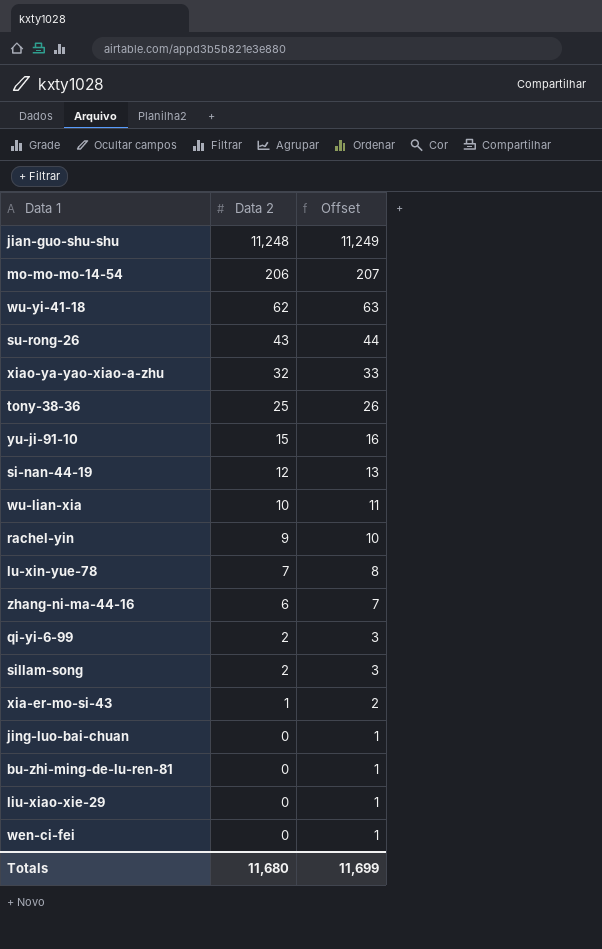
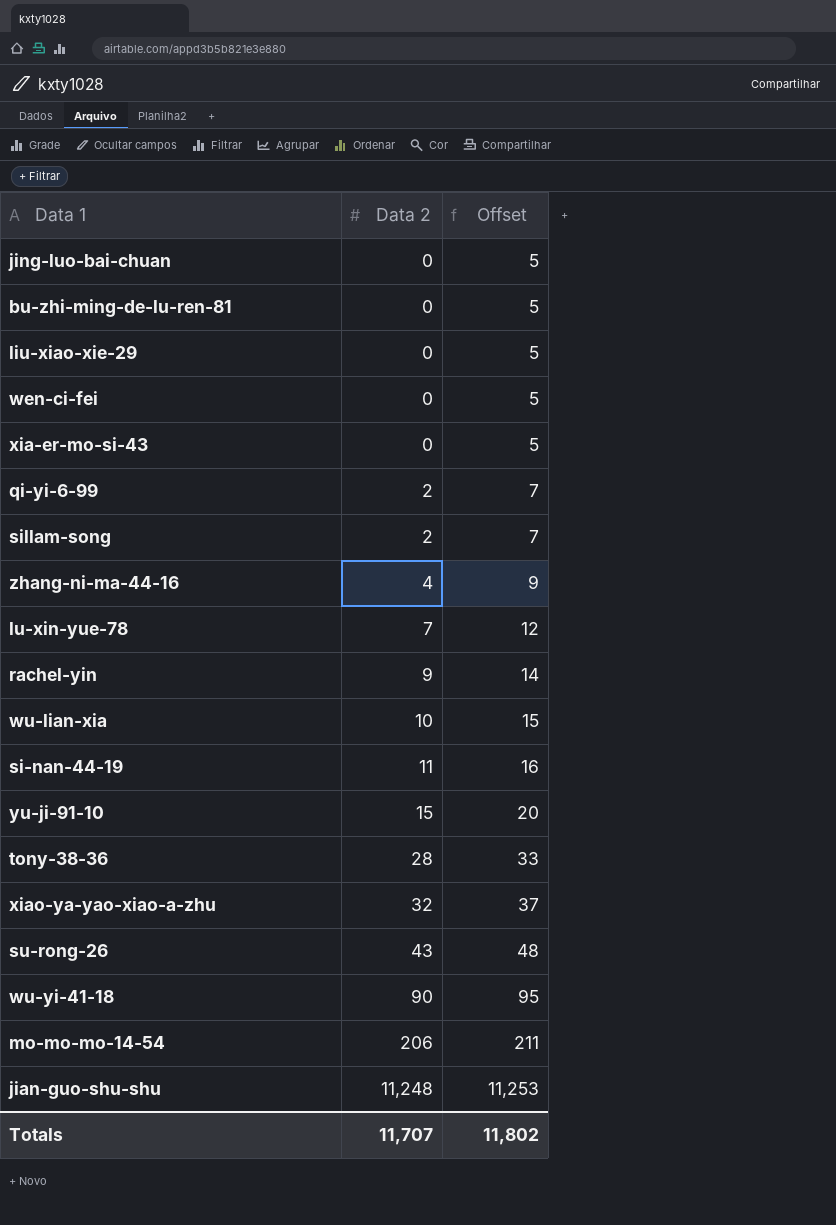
row order: Data 2 descending -> Data 2 ascending
column Offset | formula: [Data 2] + 1 -> [Data 2] + 5
xia-er-mo-si-43 | Data 2: 1 -> 0
zhang-ni-ma-44-16 | Data 2: 6 -> 4
si-nan-44-19 | Data 2: 12 -> 11
tony-38-36 | Data 2: 25 -> 28
wu-yi-41-18 | Data 2: 62 -> 90
Totals | Data 2: 11,680 -> 11,707
Totals | Offset: 11,699 -> 11,802

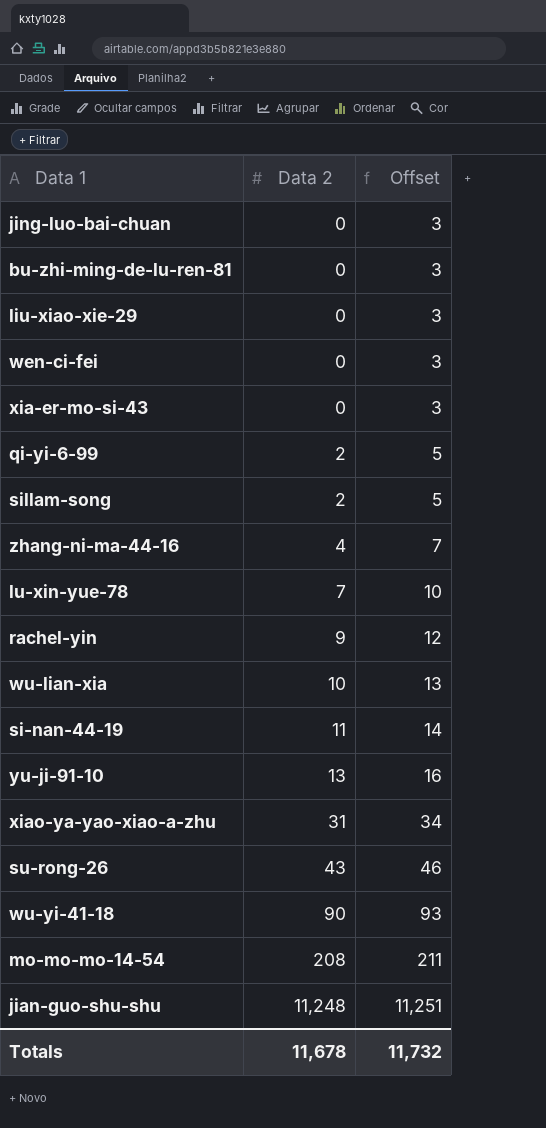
column Offset | formula: [Data 2] + 5 -> [Data 2] + 3
row tony-38-36: 28 | 33 -> none
yu-ji-91-10 | Data 2: 15 -> 13
xiao-ya-yao-xiao-a-zhu | Data 2: 32 -> 31
mo-mo-mo-14-54 | Data 2: 206 -> 208
Totals | Data 2: 11,707 -> 11,678
Totals | Offset: 11,802 -> 11,732

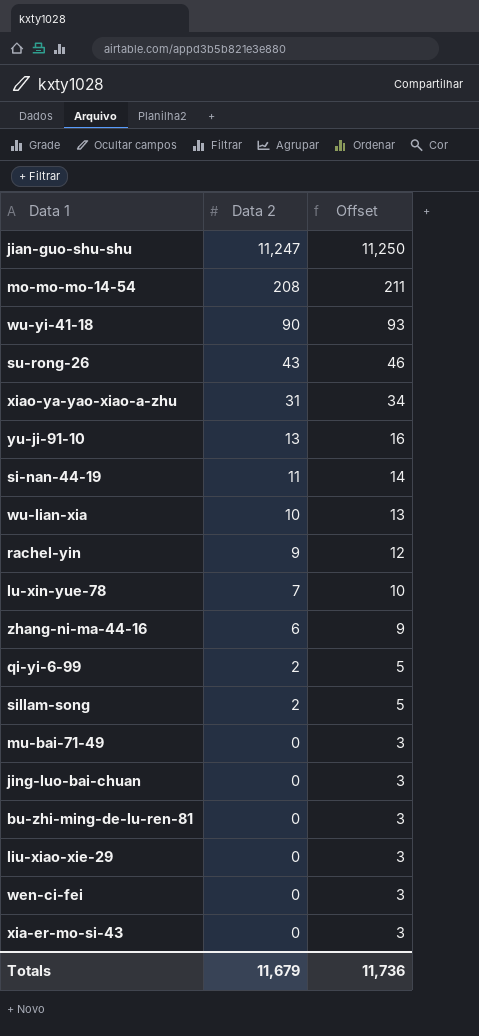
row order: Data 2 ascending -> Data 2 descending
jian-guo-shu-shu | Data 2: 11,248 -> 11,247
jian-guo-shu-shu | Offset: 11,251 -> 11,250
zhang-ni-ma-44-16 | Data 2: 4 -> 6
zhang-ni-ma-44-16 | Offset: 7 -> 9
row mu-bai-71-49: none -> 0 | 3
Totals | Data 2: 11,678 -> 11,679
Totals | Offset: 11,732 -> 11,736

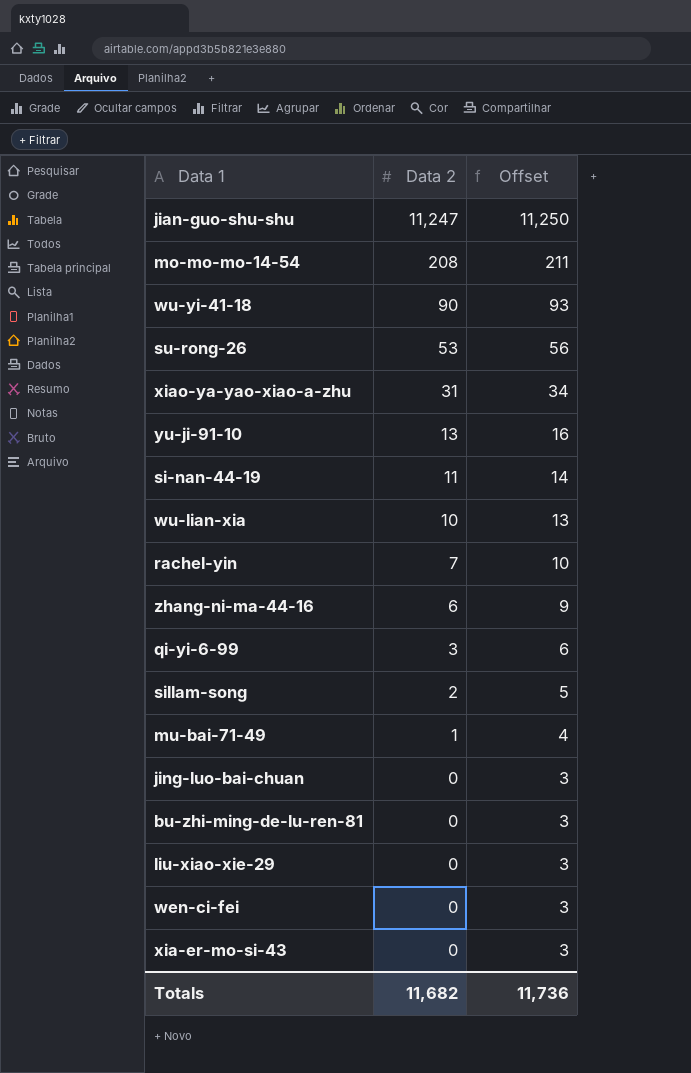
row lu-xin-yue-78: 7 | 10 -> none
su-rong-26 | Data 2: 43 -> 53
su-rong-26 | Offset: 46 -> 56
rachel-yin | Data 2: 9 -> 7
rachel-yin | Offset: 12 -> 10
qi-yi-6-99 | Data 2: 2 -> 3
qi-yi-6-99 | Offset: 5 -> 6
mu-bai-71-49 | Data 2: 0 -> 1
mu-bai-71-49 | Offset: 3 -> 4
Totals | Data 2: 11,679 -> 11,682

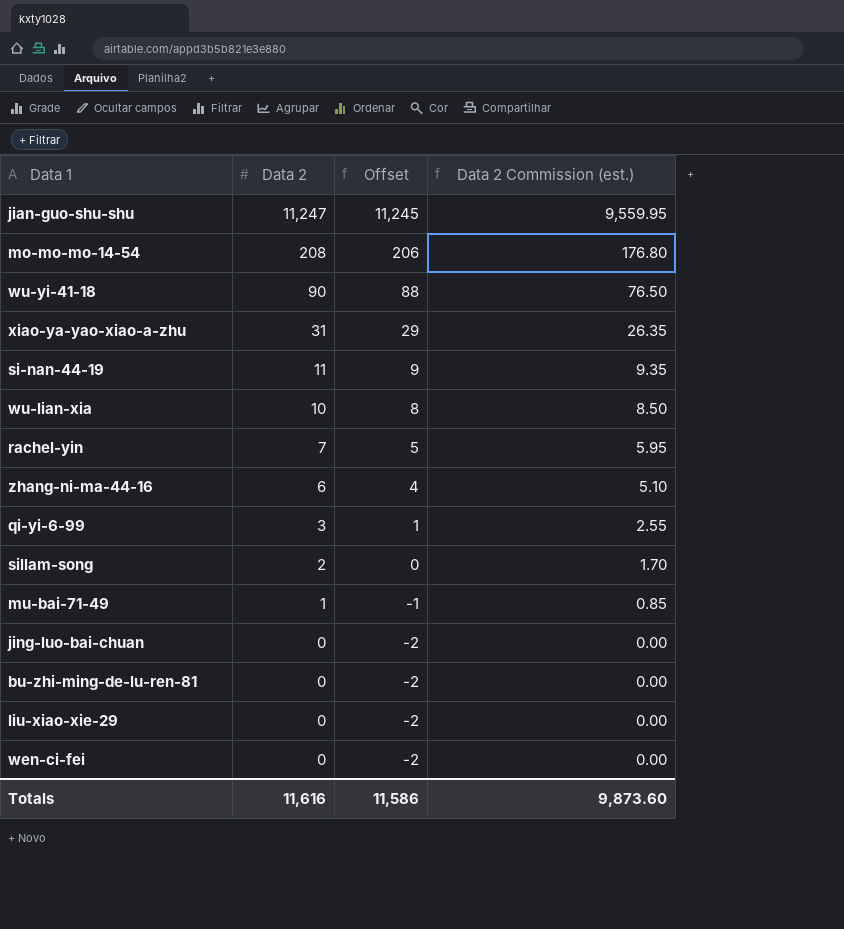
column Offset | formula: [Data 2] + 3 -> [Data 2] - 2
column Data 2 Commission (est.) | formula: none -> [Data 2] * 0.85
row su-rong-26: 53 | 56 -> none
row yu-ji-91-10: 13 | 16 -> none
row xia-er-mo-si-43: 0 | 3 -> none
Totals | Data 2: 11,682 -> 11,616
Totals | Offset: 11,736 -> 11,586

